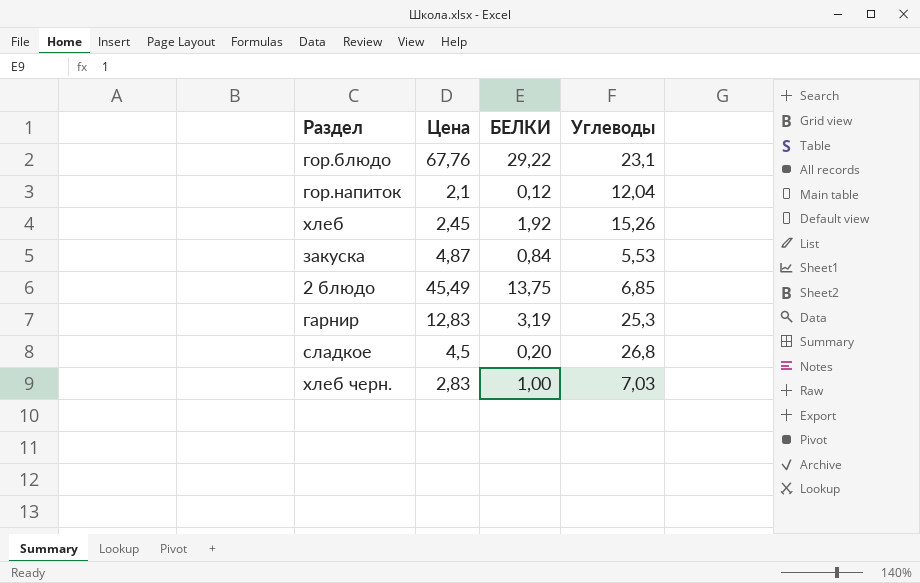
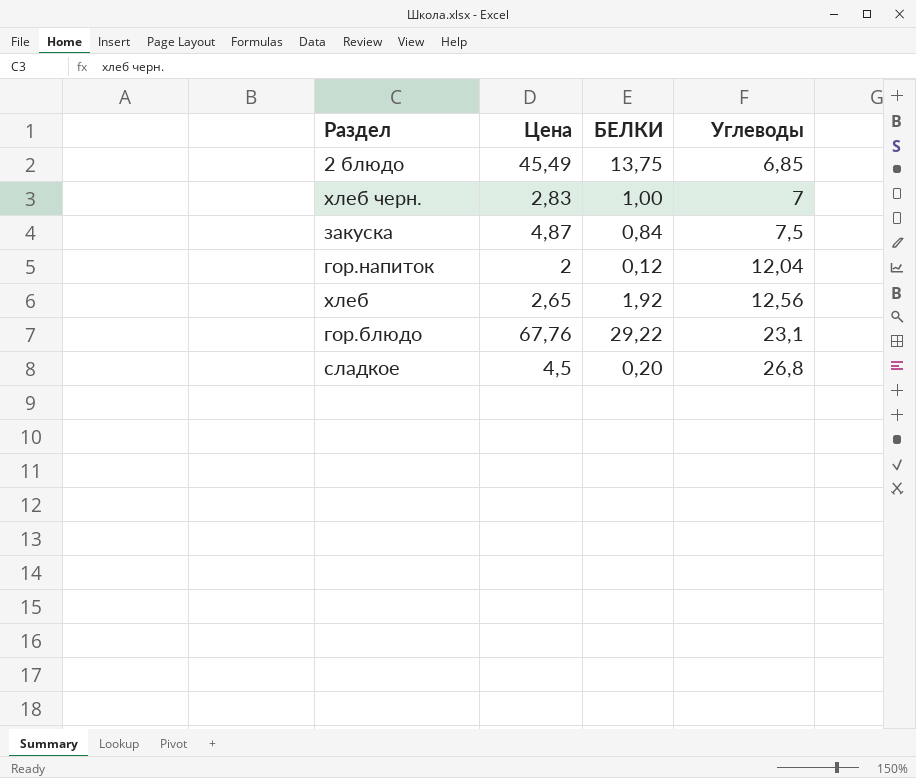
row order: none -> Углеводы ascending
row гарнир: 12,83 | 3,19 | 25,3 -> none
хлеб черн. | Углеводы: 7,03 -> 7
закуска | Углеводы: 5,53 -> 7,5
гор.напиток | Цена: 2,1 -> 2
хлеб | Цена: 2,45 -> 2,65
хлеб | Углеводы: 15,26 -> 12,56

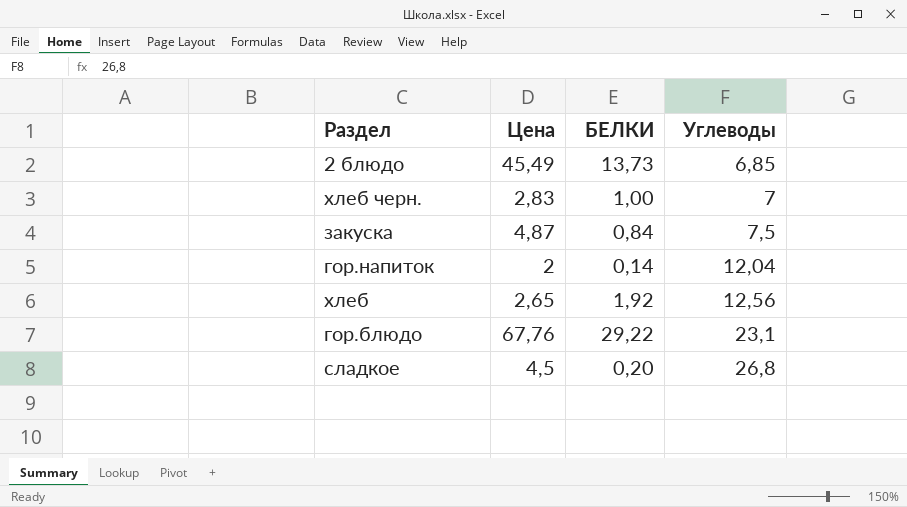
2 блюдо | БЕЛКИ: 13,75 -> 13,73
гор.напиток | БЕЛКИ: 0,12 -> 0,14

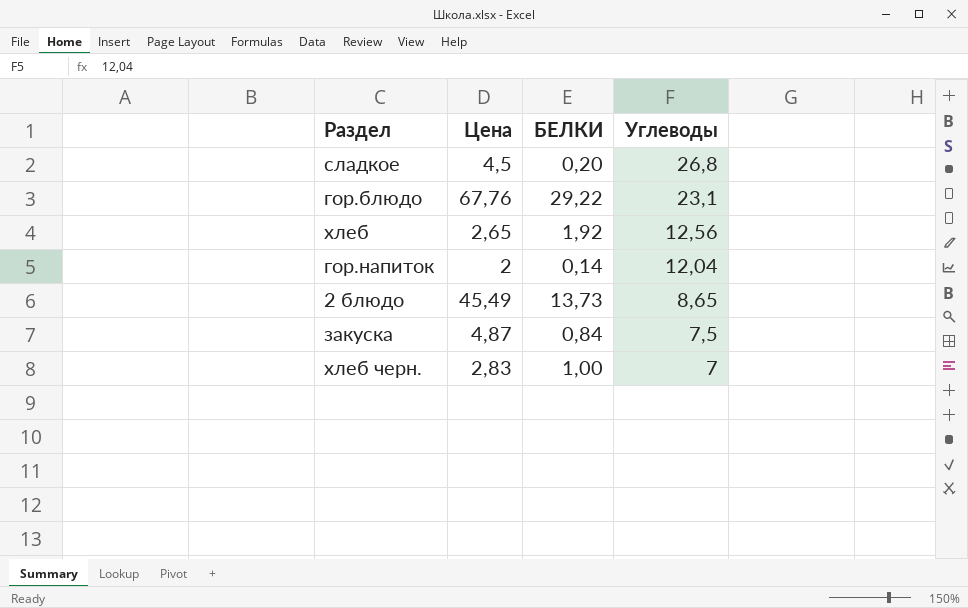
row order: Углеводы ascending -> Углеводы descending
2 блюдо | Углеводы: 6,85 -> 8,65

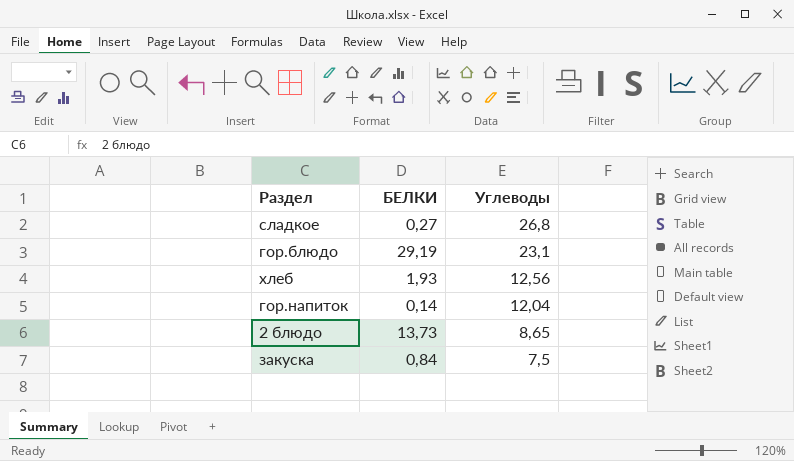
column Цена | position: 2 -> none
row хлеб черн.: 2,83 | 1,00 | 7 -> none
сладкое | БЕЛКИ: 0,20 -> 0,27
гор.блюдо | БЕЛКИ: 29,22 -> 29,19
хлеб | БЕЛКИ: 1,92 -> 1,93

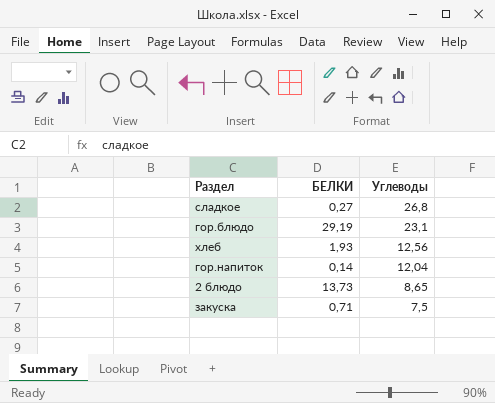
закуска | БЕЛКИ: 0,84 -> 0,71

